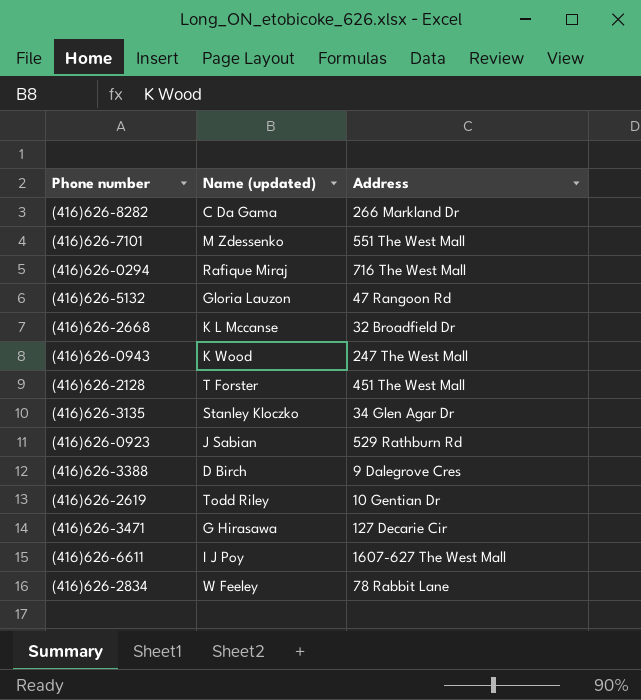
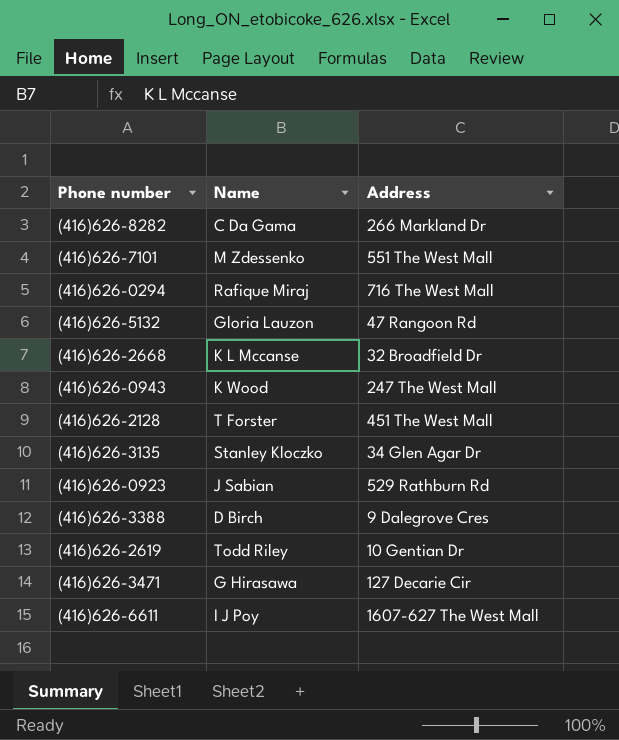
column name: Name (updated) -> Name
row (416)626-2834: W Feeley | 78 Rabbit Lane -> none

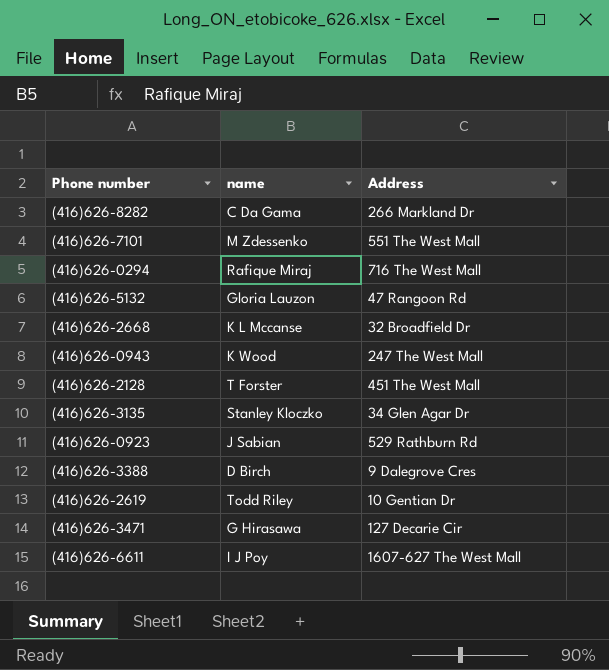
column name: Name -> name

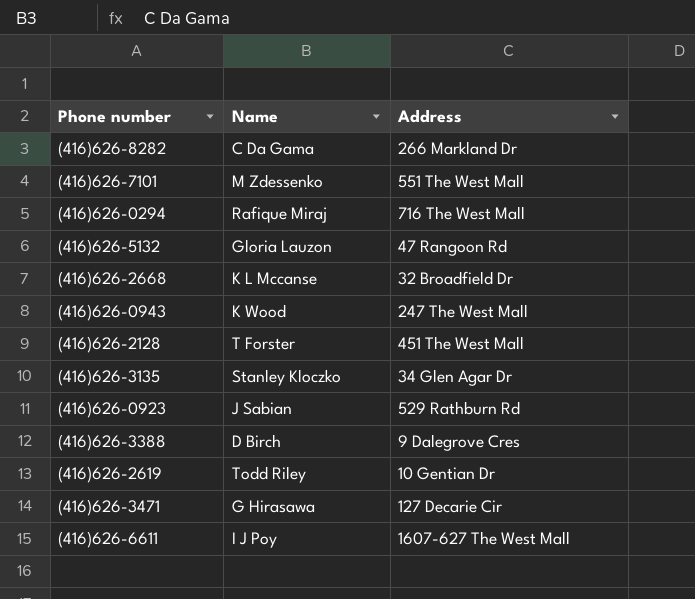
column name: name -> Name

